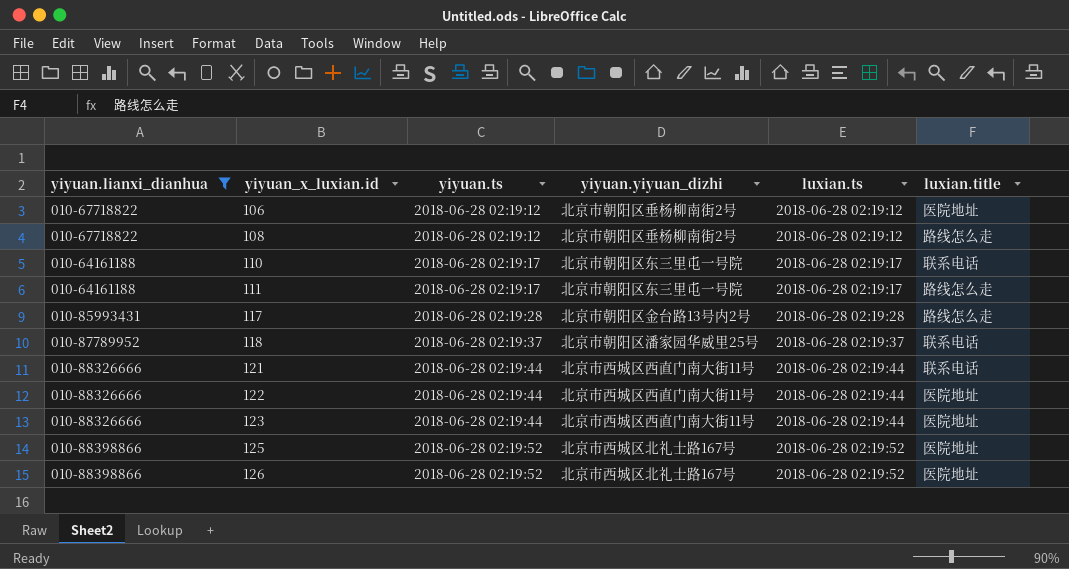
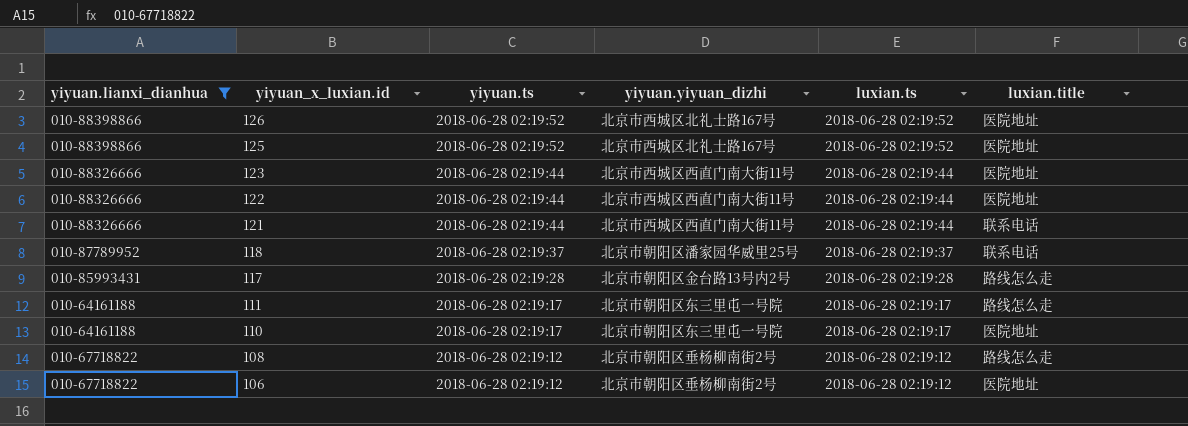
row order: yiyuan_x_luxian.id ascending -> yiyuan_x_luxian.id descending
110 | luxian.title: 联系电话 -> 医院地址

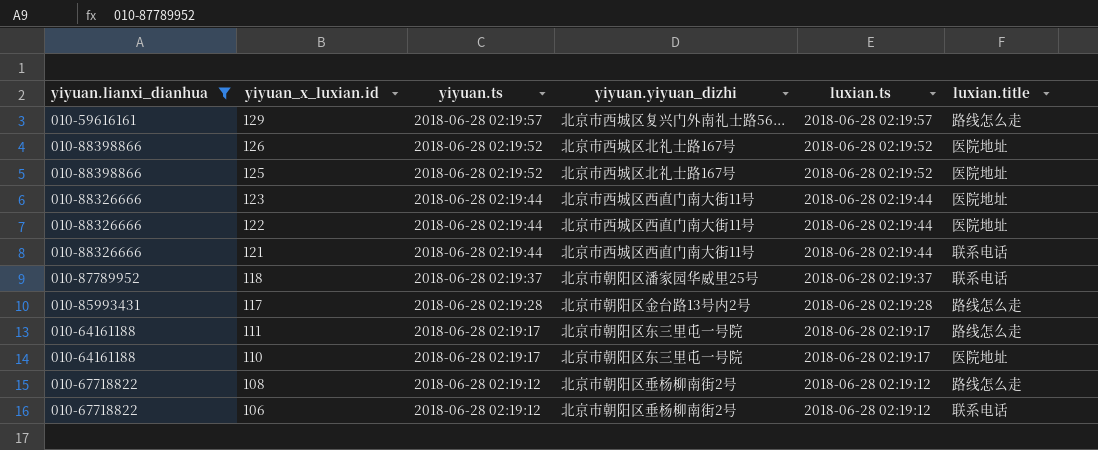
row 129: none -> 010-59616161 | 2018-06-28 02:19:57 | 北京市西城区复兴门外南礼士路56... | 2018-06-28 02:19:57 | 路线怎么走
106 | luxian.title: 医院地址 -> 联系电话

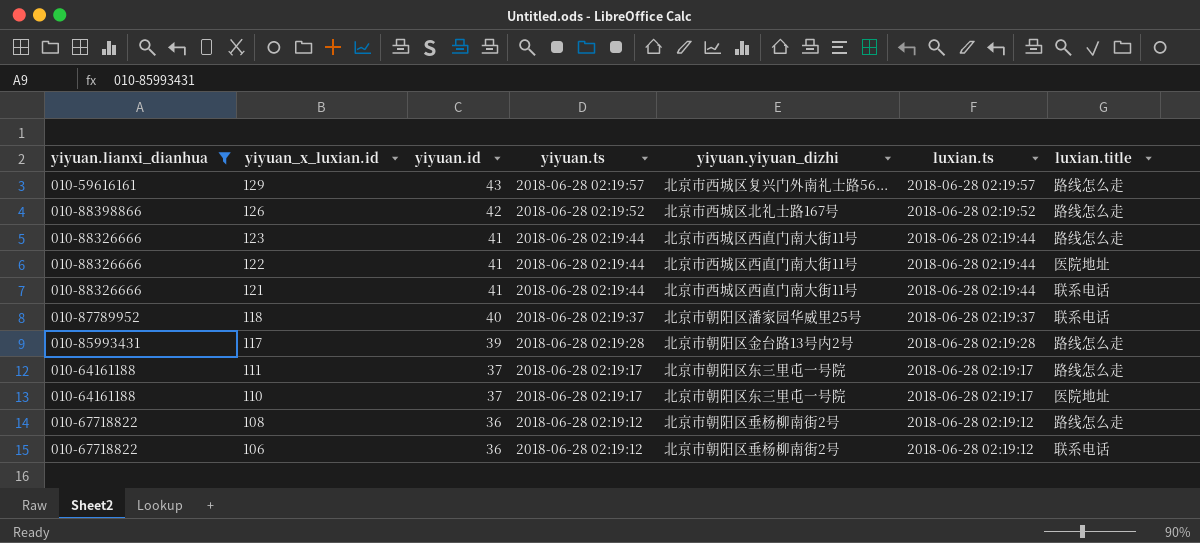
column yiyuan.id | position: none -> 3
row 125: 010-88398866 | 2018-06-28 02:19:52 | 北京市西城区北礼士路167号 | 2018-06-28 02:19:52 | 医院地址 -> none
126 | luxian.title: 医院地址 -> 路线怎么走
123 | luxian.title: 医院地址 -> 路线怎么走

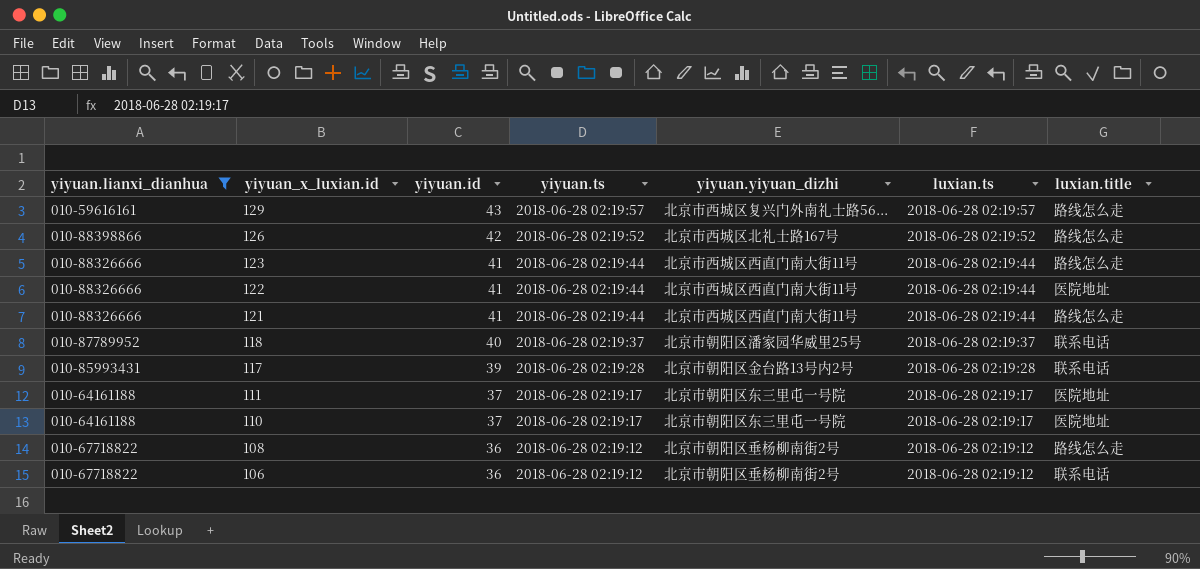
121 | luxian.title: 联系电话 -> 路线怎么走
117 | luxian.title: 路线怎么走 -> 联系电话
111 | luxian.title: 路线怎么走 -> 医院地址

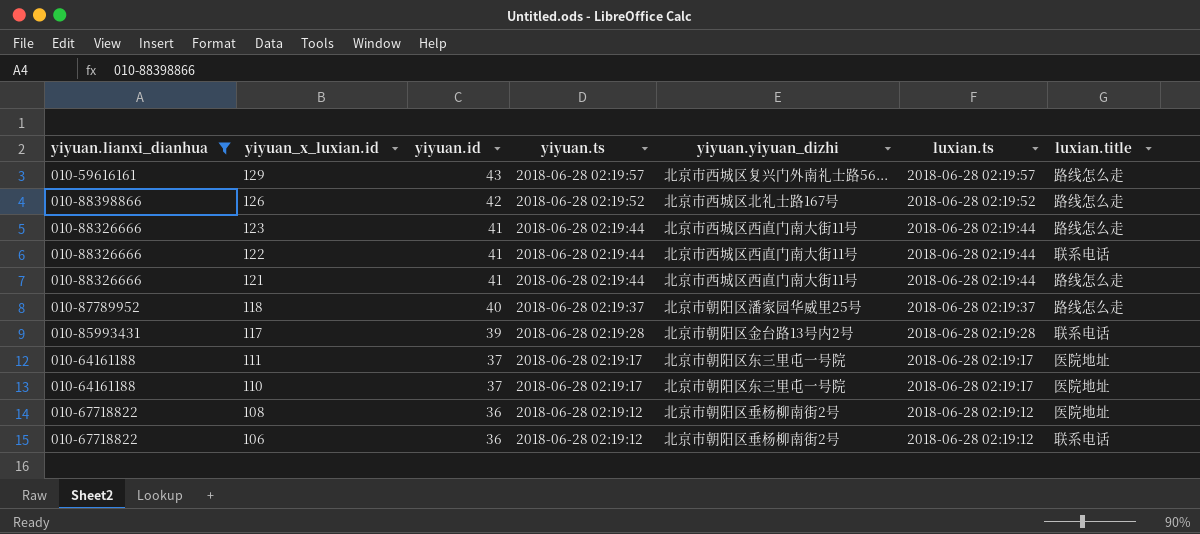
122 | luxian.title: 医院地址 -> 联系电话
118 | luxian.title: 联系电话 -> 路线怎么走
108 | luxian.title: 路线怎么走 -> 医院地址

